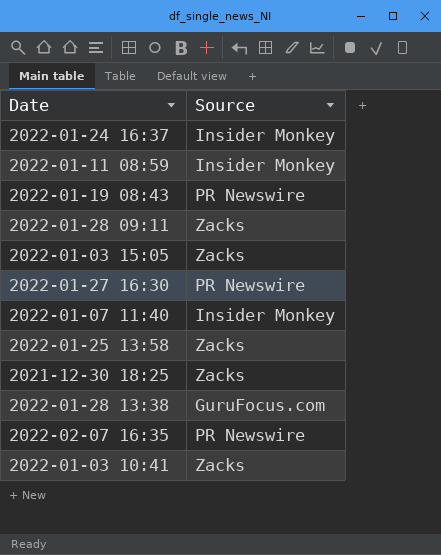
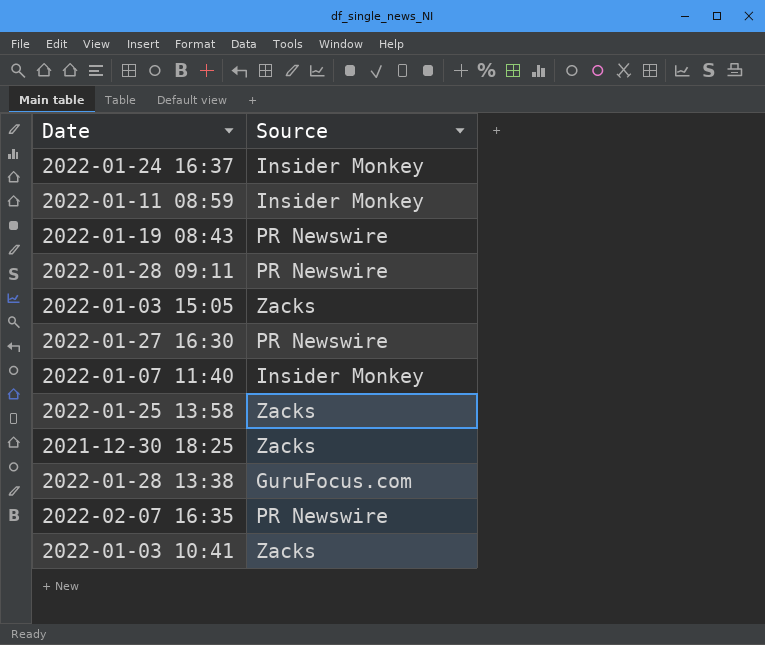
2022-01-28 09:11 | Source: Zacks -> PR Newswire

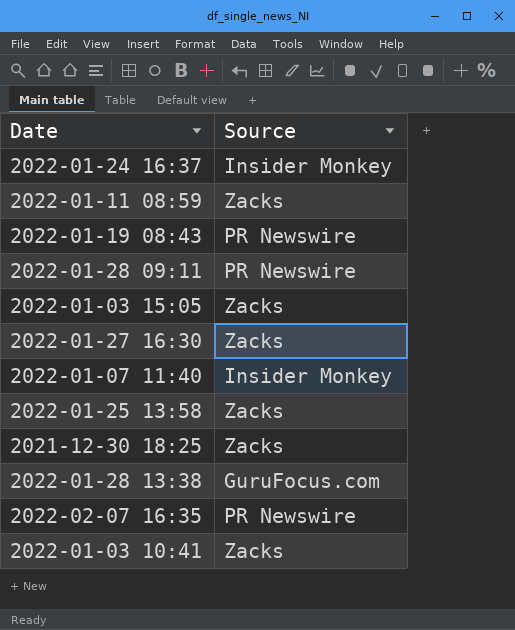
2022-01-11 08:59 | Source: Insider Monkey -> Zacks
2022-01-27 16:30 | Source: PR Newswire -> Zacks

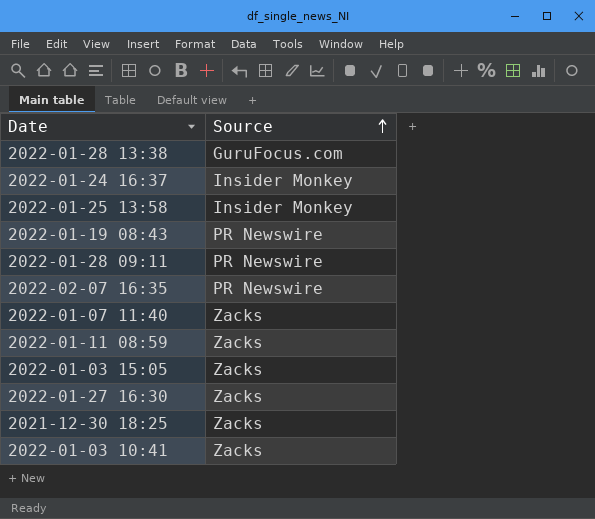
row order: none -> Source ascending
2022-01-25 13:58 | Source: Zacks -> Insider Monkey
2022-01-07 11:40 | Source: Insider Monkey -> Zacks

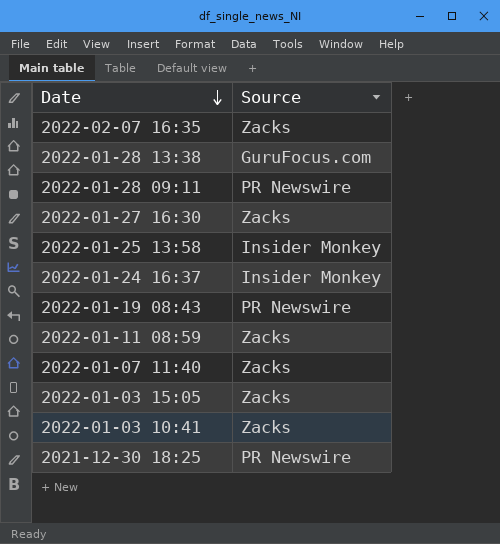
row order: Source ascending -> Date descending
2022-02-07 16:35 | Source: PR Newswire -> Zacks
2021-12-30 18:25 | Source: Zacks -> PR Newswire

